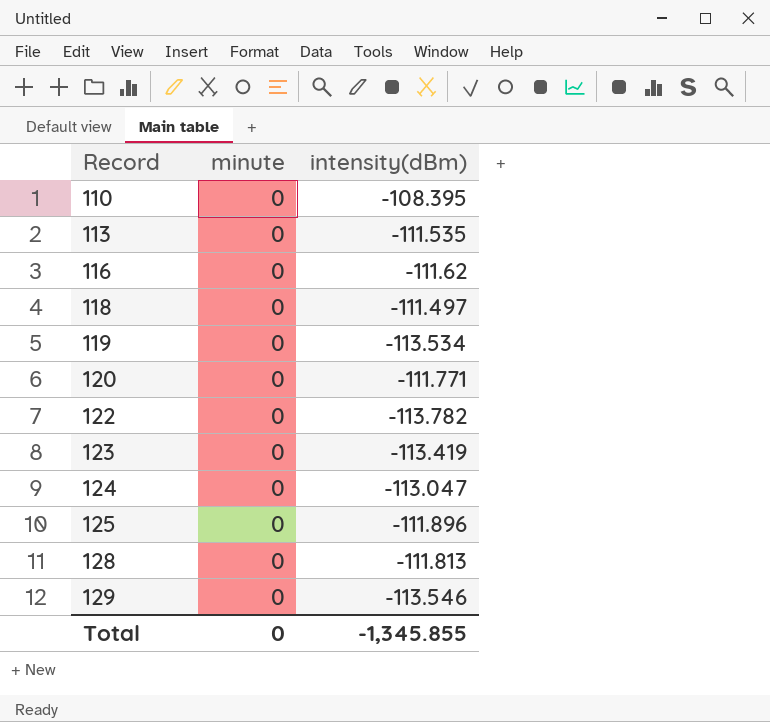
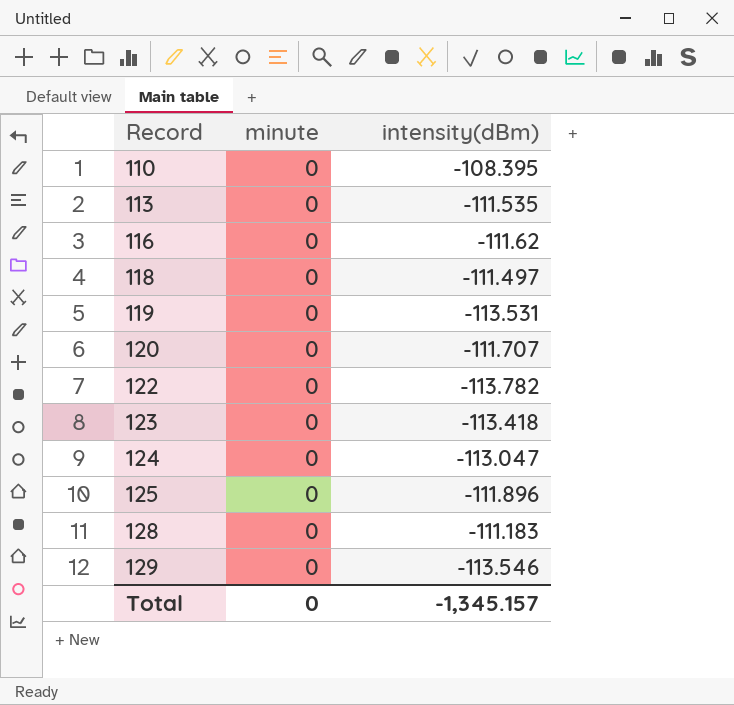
119 | intensity(dBm): -113.534 -> -113.531
120 | intensity(dBm): -111.771 -> -111.707
123 | intensity(dBm): -113.419 -> -113.418
128 | intensity(dBm): -111.813 -> -111.183
Total | intensity(dBm): -1,345.855 -> -1,345.157

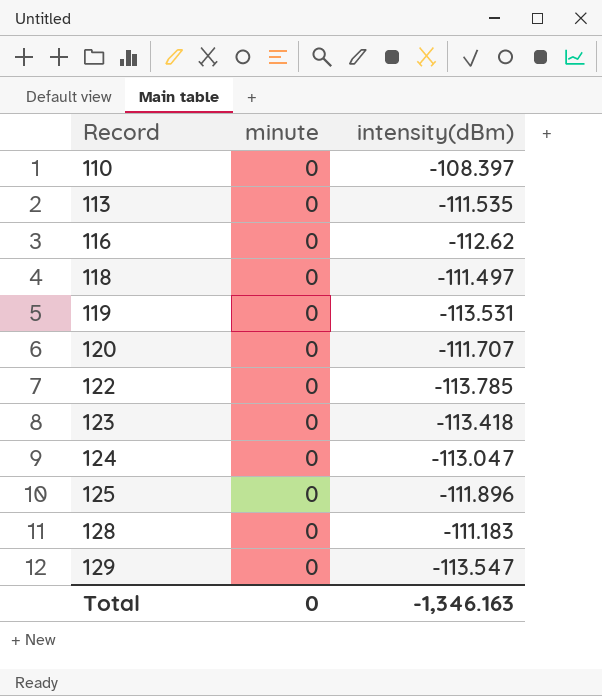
110 | intensity(dBm): -108.395 -> -108.397
116 | intensity(dBm): -111.62 -> -112.62
122 | intensity(dBm): -113.782 -> -113.785
129 | intensity(dBm): -113.546 -> -113.547
Total | intensity(dBm): -1,345.157 -> -1,346.163

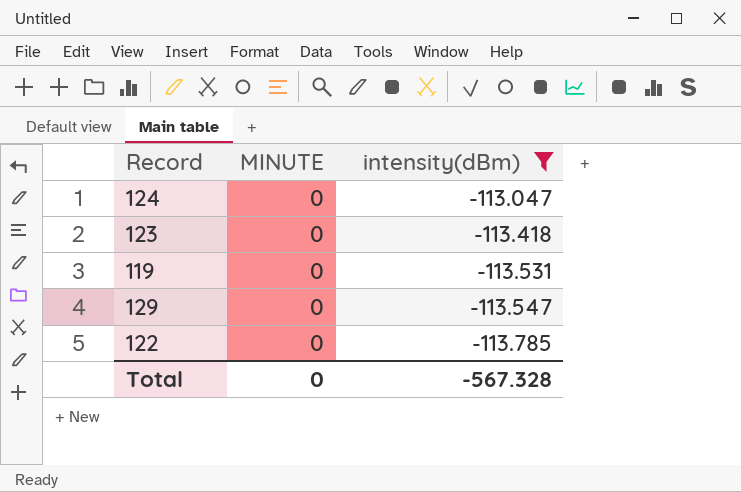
filter: none -> intensity(dBm) <= -113.047
row order: Record ascending -> intensity(dBm) descending
column name: minute -> MINUTE
Total | intensity(dBm): -1,346.163 -> -567.328

